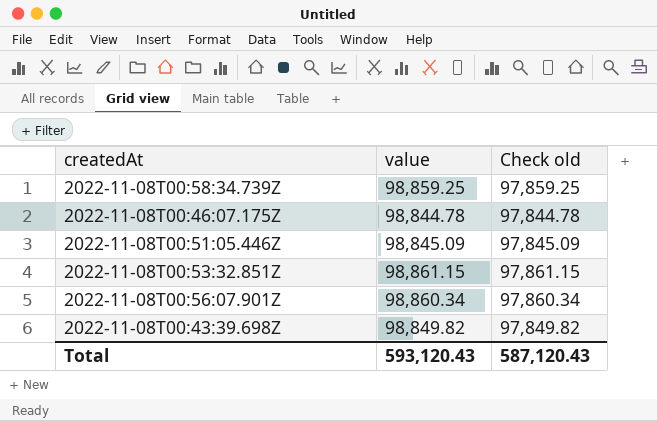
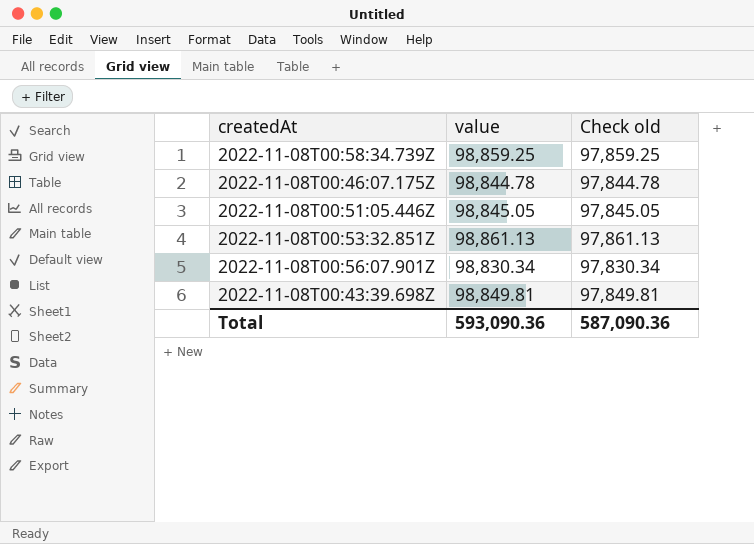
2022-11-08T00:51:05.446Z | value: 98,845.09 -> 98,845.05
2022-11-08T00:51:05.446Z | Check old: 97,845.09 -> 97,845.05
2022-11-08T00:53:32.851Z | value: 98,861.15 -> 98,861.13
2022-11-08T00:53:32.851Z | Check old: 97,861.15 -> 97,861.13
2022-11-08T00:56:07.901Z | value: 98,860.34 -> 98,830.34
2022-11-08T00:56:07.901Z | Check old: 97,860.34 -> 97,830.34
2022-11-08T00:43:39.698Z | value: 98,849.82 -> 98,849.81
2022-11-08T00:43:39.698Z | Check old: 97,849.82 -> 97,849.81
Total | value: 593,120.43 -> 593,090.36
Total | Check old: 587,120.43 -> 587,090.36

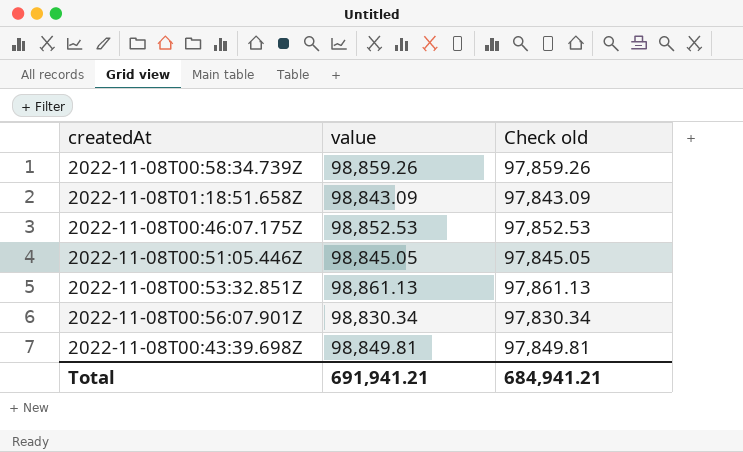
2022-11-08T00:58:34.739Z | value: 98,859.25 -> 98,859.26
2022-11-08T00:58:34.739Z | Check old: 97,859.25 -> 97,859.26
row 2022-11-08T01:18:51.658Z: none -> 98,843.09 | 97,843.09
2022-11-08T00:46:07.175Z | value: 98,844.78 -> 98,852.53
2022-11-08T00:46:07.175Z | Check old: 97,844.78 -> 97,852.53
Total | value: 593,090.36 -> 691,941.21
Total | Check old: 587,090.36 -> 684,941.21

